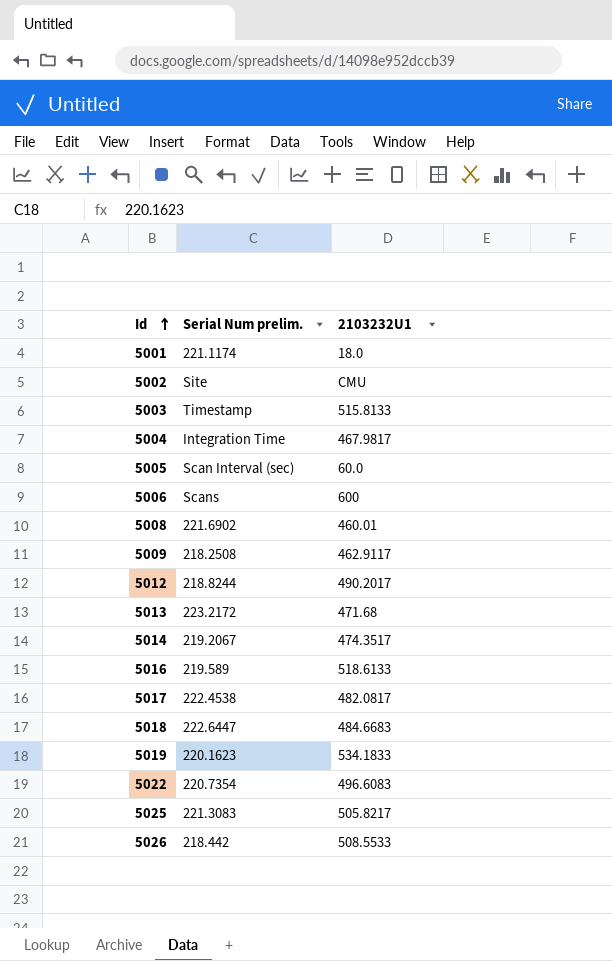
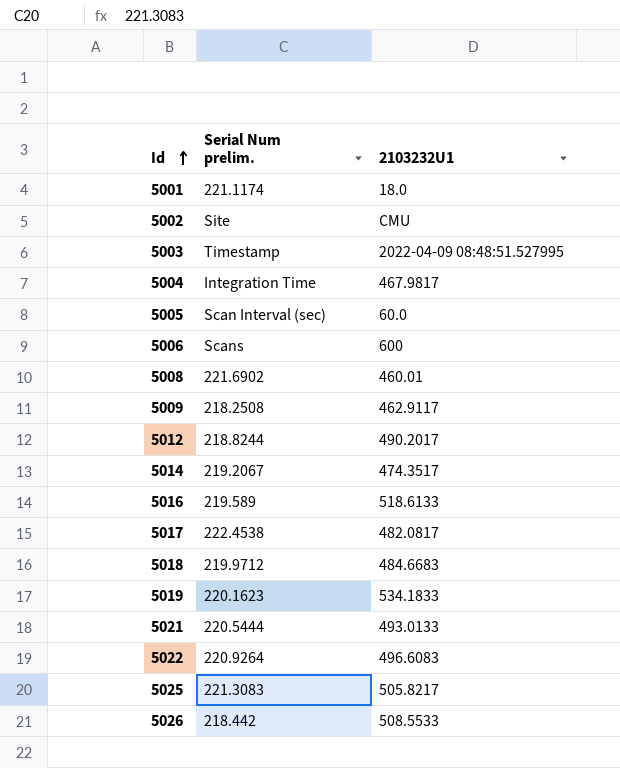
row 5013: 223.2172 | 471.68 -> none
5003 | 2103232U1: 515.8133 -> 2022-04-09 08:48:51.527995
5018 | Serial Num prelim.: 222.6447 -> 219.9712
row 5021: none -> 220.5444 | 493.0133
5022 | Serial Num prelim.: 220.7354 -> 220.9264

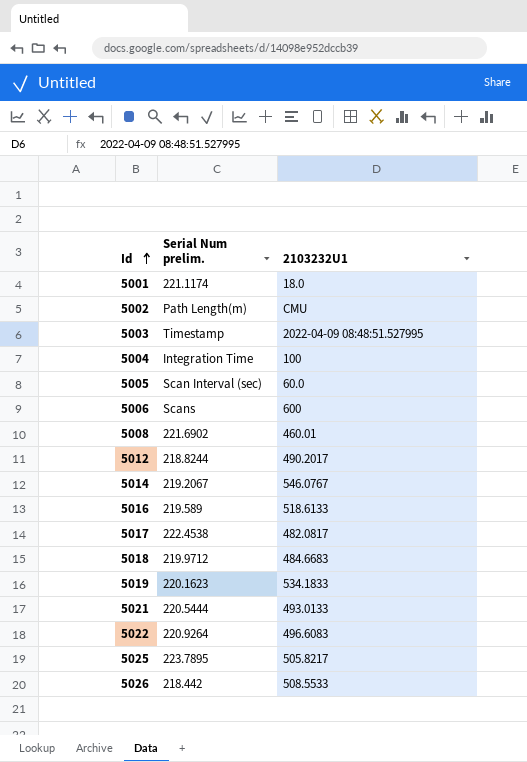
row 5009: 218.2508 | 462.9117 -> none
5002 | Serial Num prelim.: Site -> Path Length(m)
5004 | 2103232U1: 467.9817 -> 100
5014 | 2103232U1: 474.3517 -> 546.0767
5025 | Serial Num prelim.: 221.3083 -> 223.7895

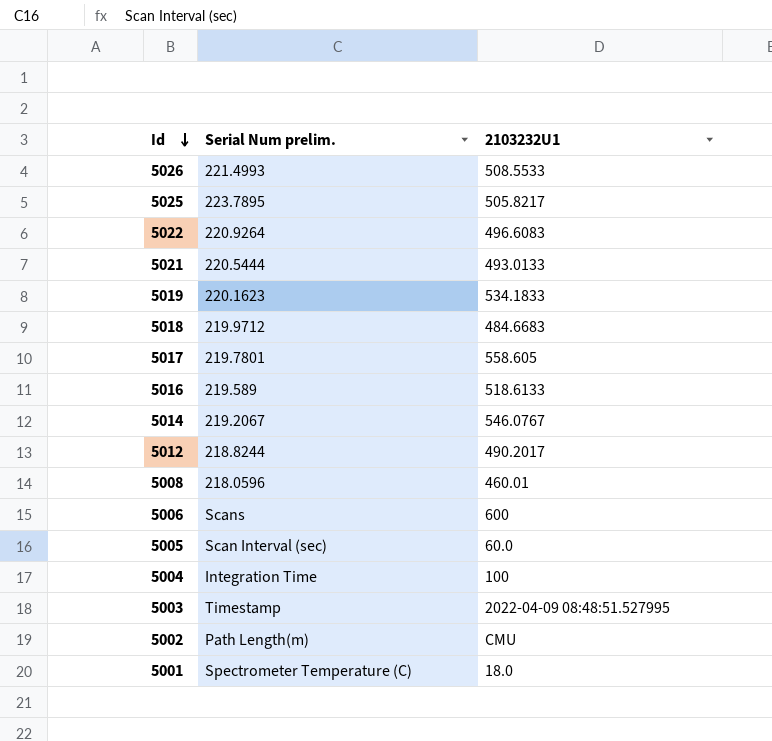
row order: Id ascending -> Id descending
5026 | Serial Num prelim.: 218.442 -> 221.4993
5017 | Serial Num prelim.: 222.4538 -> 219.7801
5017 | 2103232U1: 482.0817 -> 558.605
5008 | Serial Num prelim.: 221.6902 -> 218.0596
5001 | Serial Num prelim.: 221.1174 -> Spectrometer Temperature (C)

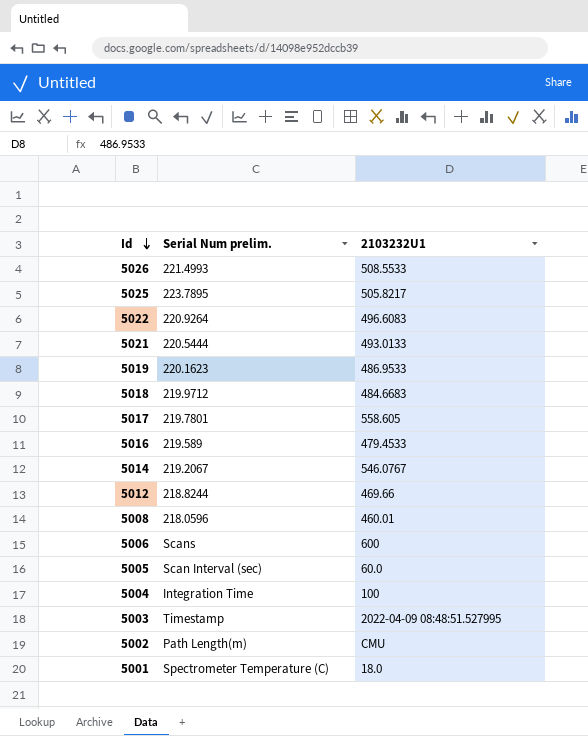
5019 | 2103232U1: 534.1833 -> 486.9533
5016 | 2103232U1: 518.6133 -> 479.4533
5012 | 2103232U1: 490.2017 -> 469.66

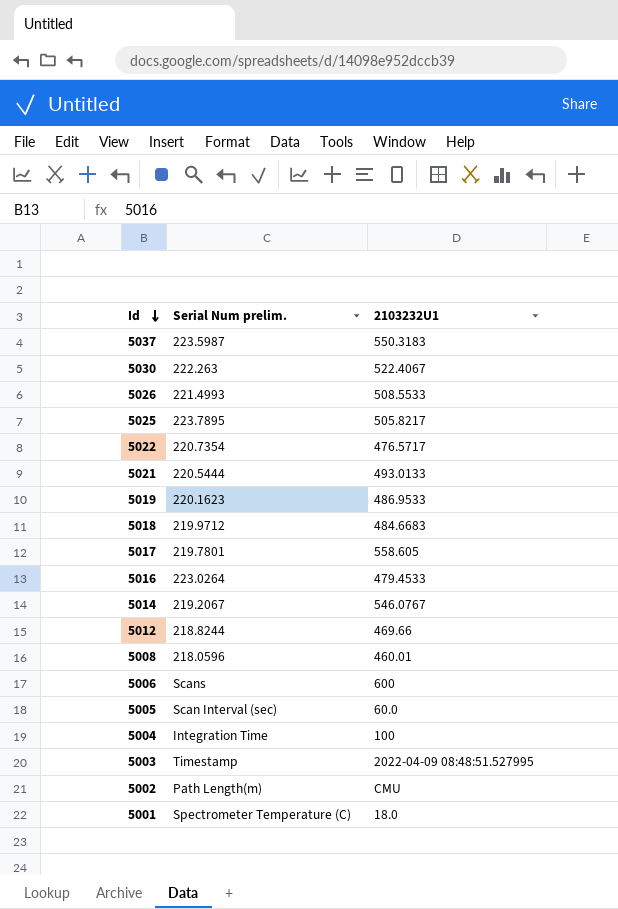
row 5037: none -> 223.5987 | 550.3183
row 5030: none -> 222.263 | 522.4067
5022 | Serial Num prelim.: 220.9264 -> 220.7354
5022 | 2103232U1: 496.6083 -> 476.5717
5016 | Serial Num prelim.: 219.589 -> 223.0264

